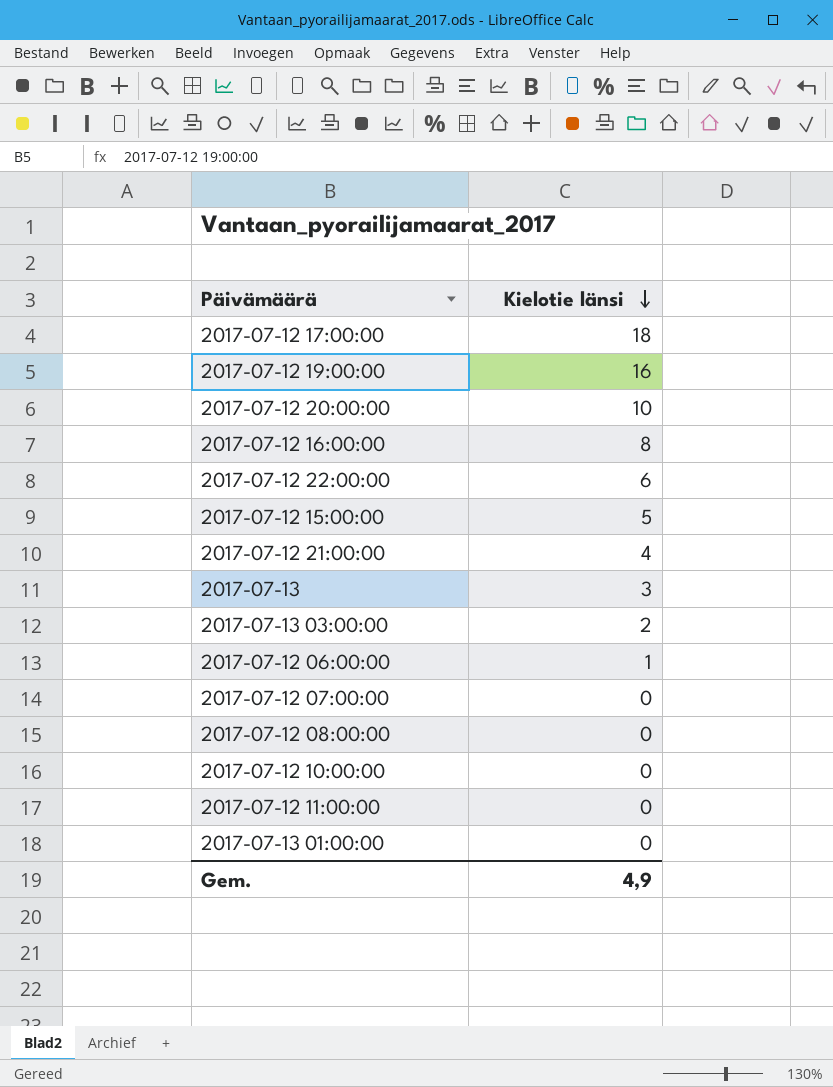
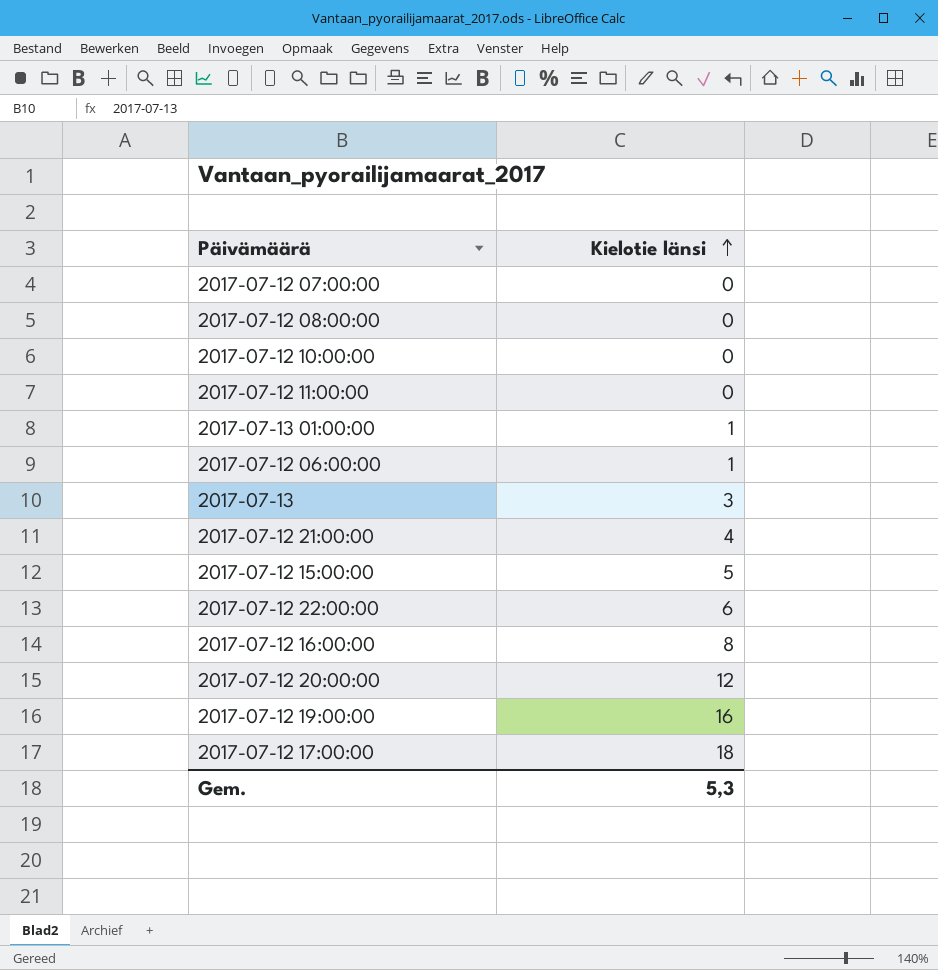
row order: Kielotie länsi descending -> Kielotie länsi ascending
row 2017-07-13 03:00:00: 2 -> none
2017-07-13 01:00:00 | Kielotie länsi: 0 -> 1
2017-07-12 20:00:00 | Kielotie länsi: 10 -> 12
Gem. | Kielotie länsi: 4,9 -> 5,3

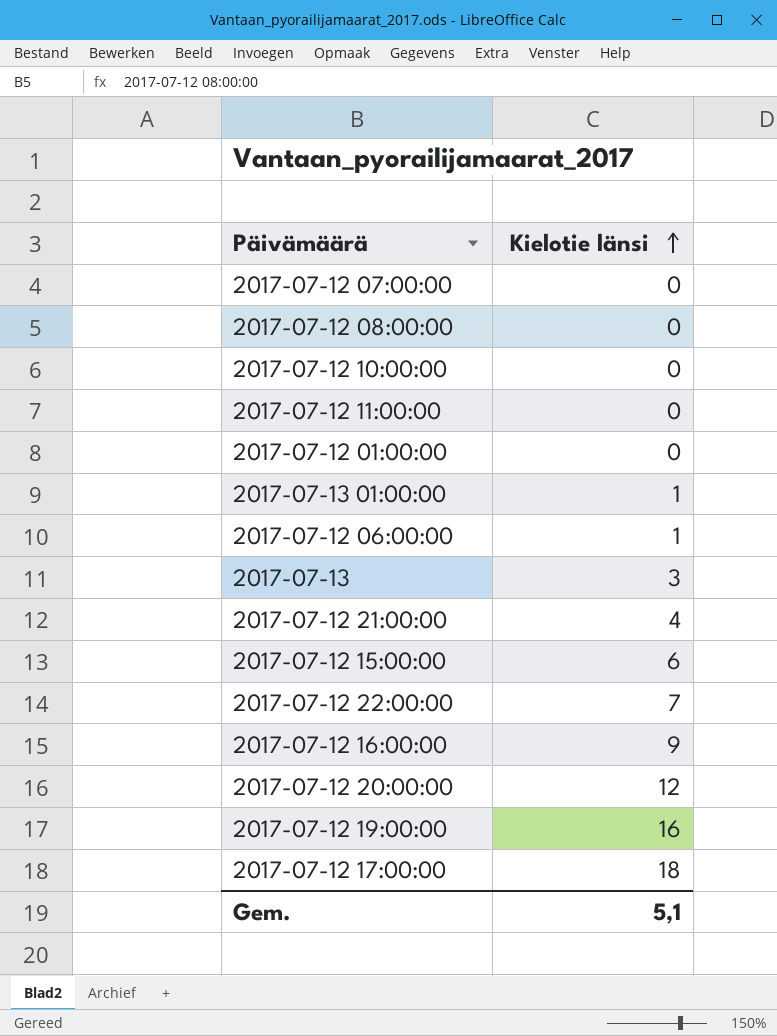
row 2017-07-12 01:00:00: none -> 0
2017-07-12 15:00:00 | Kielotie länsi: 5 -> 6
2017-07-12 22:00:00 | Kielotie länsi: 6 -> 7
2017-07-12 16:00:00 | Kielotie länsi: 8 -> 9
Gem. | Kielotie länsi: 5,3 -> 5,1

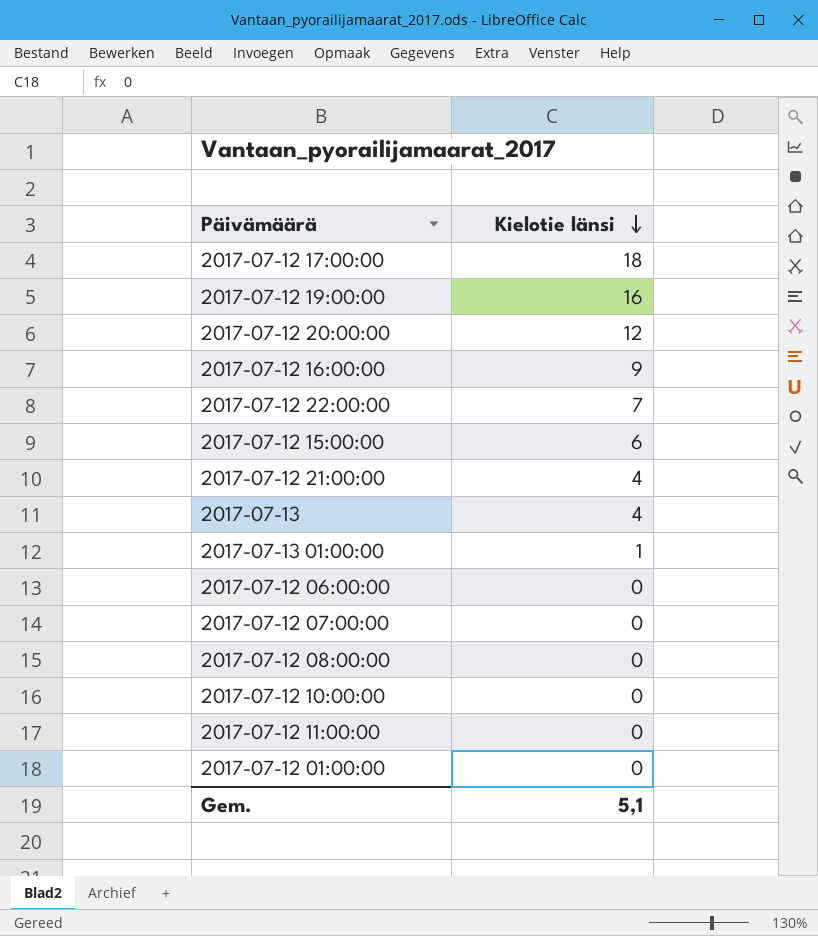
row order: Kielotie länsi ascending -> Kielotie länsi descending
2017-07-13 | Kielotie länsi: 3 -> 4
2017-07-12 06:00:00 | Kielotie länsi: 1 -> 0

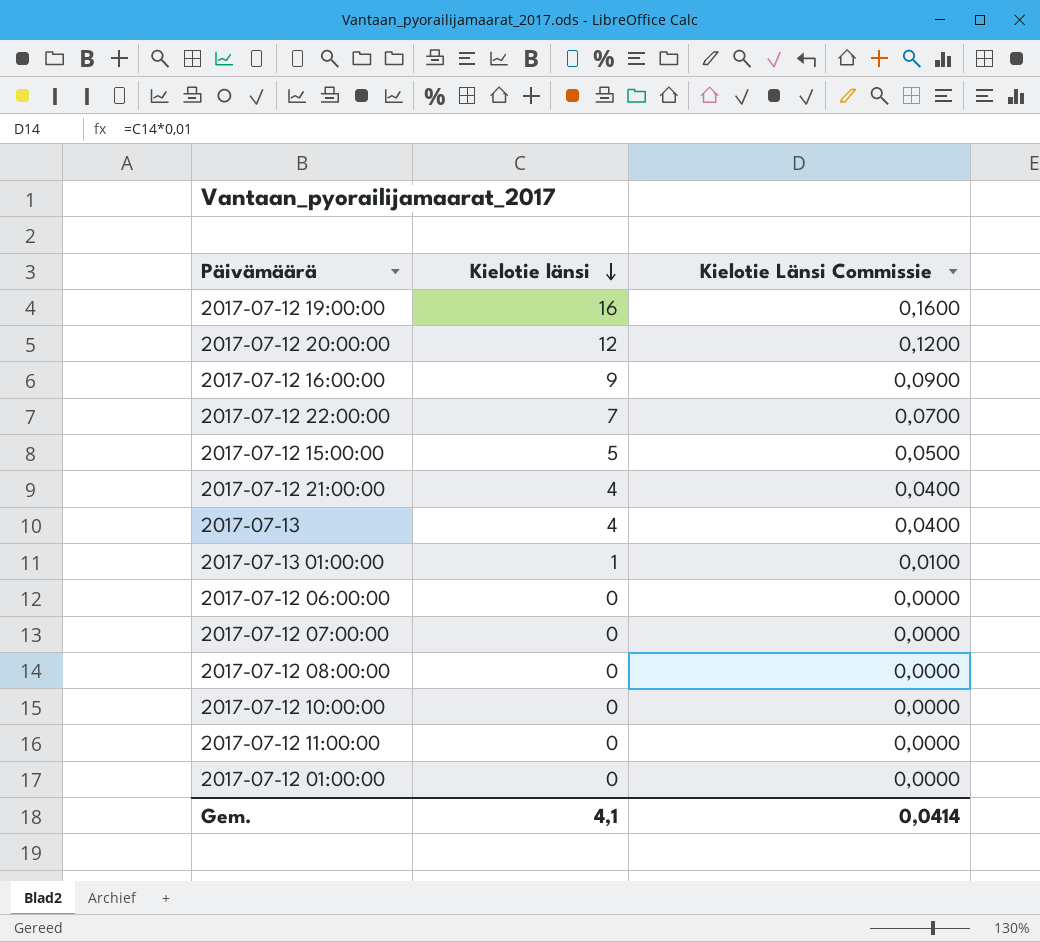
column Kielotie Länsi Commissie | formula: none -> [Kielotie länsi] * 0,01
row 2017-07-12 17:00:00: 18 -> none
2017-07-12 15:00:00 | Kielotie länsi: 6 -> 5
Gem. | Kielotie länsi: 5,1 -> 4,1

